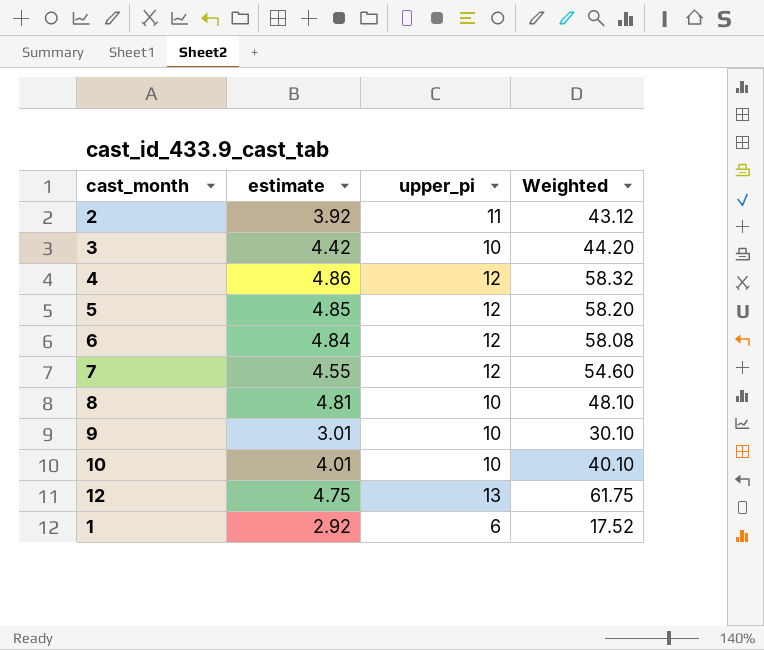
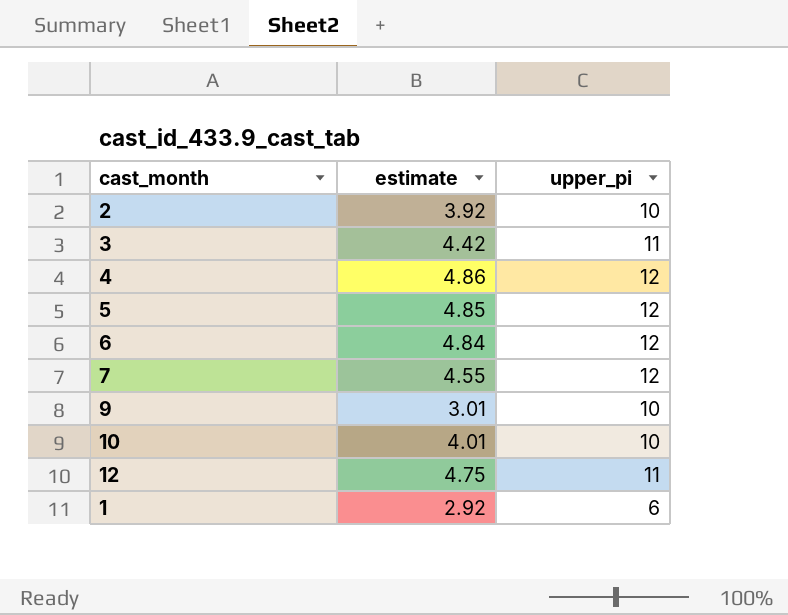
column Weighted | formula: [estimate] * [upper_pi] -> none
row 8: 4.81 | 10 | 48.10 -> none
2 | upper_pi: 11 -> 10
3 | upper_pi: 10 -> 11
12 | upper_pi: 13 -> 11

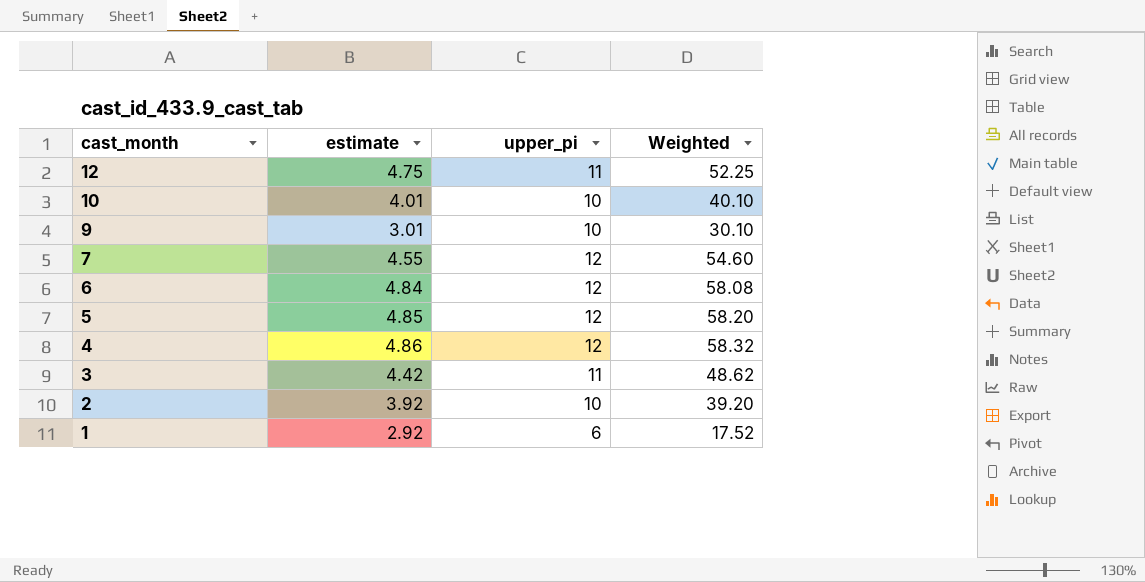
row order: none -> cast_month descending
column Weighted | formula: none -> [estimate] * [upper_pi]

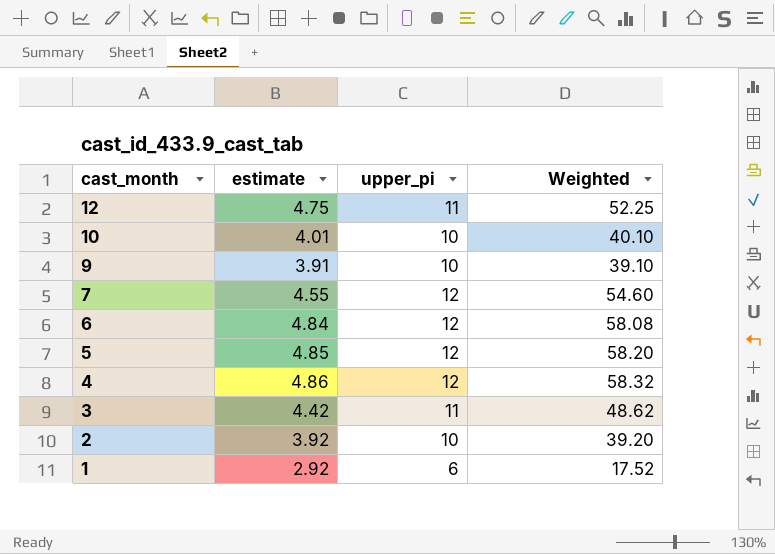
9 | estimate: 3.01 -> 3.91
9 | Weighted: 30.10 -> 39.10

